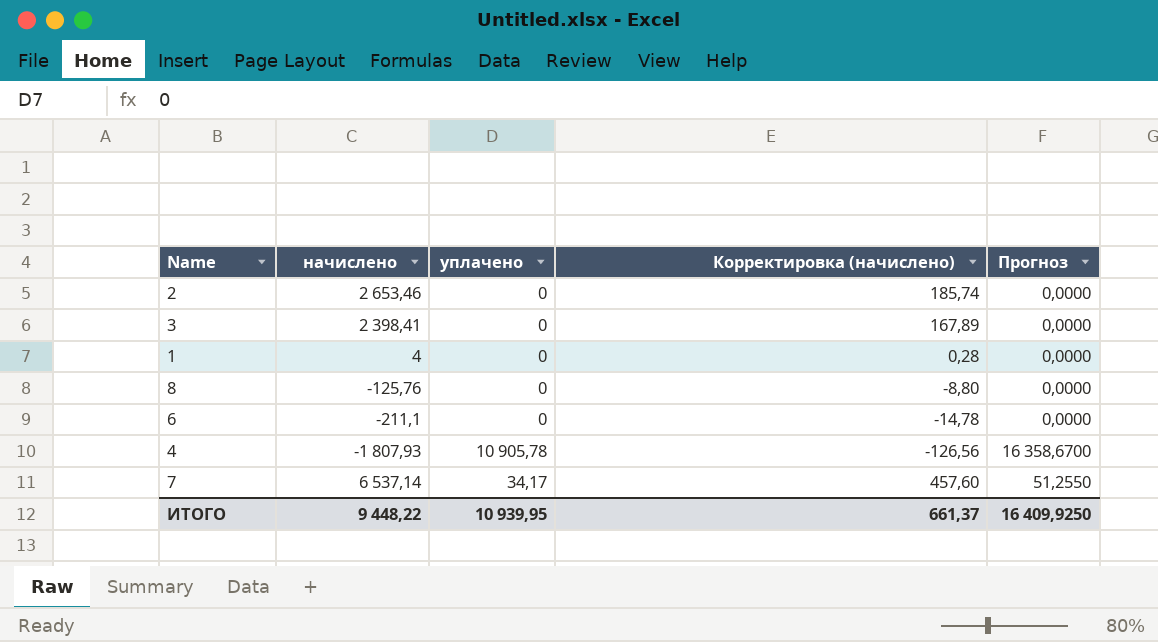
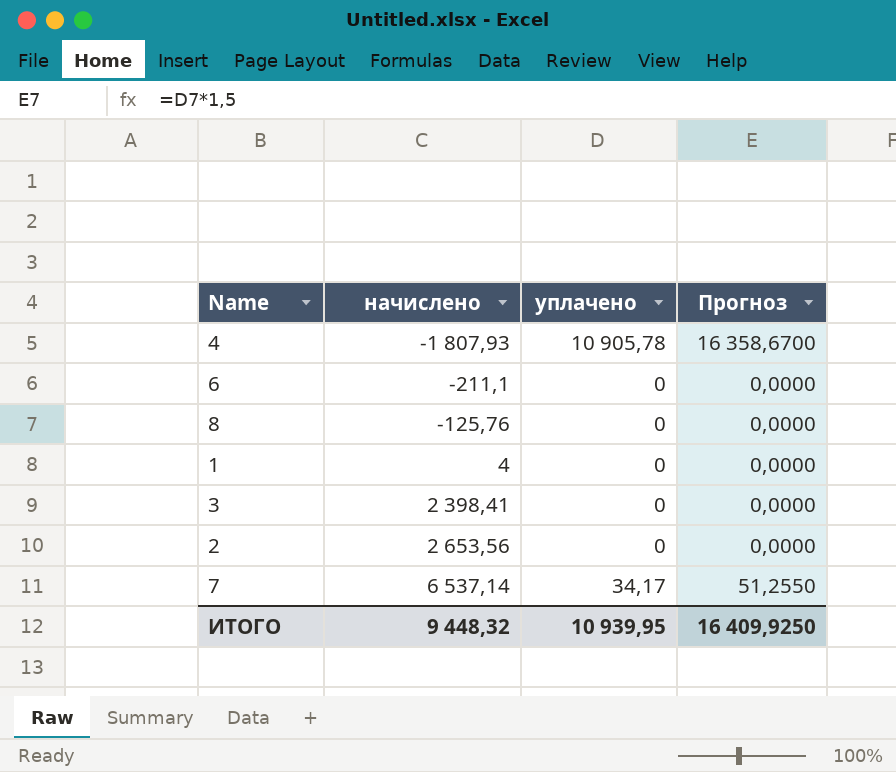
row order: none -> начислено ascending
column Корректировка (начислено) | formula: [начислено] * 0,07 -> none
2 | начислено: 2 653,46 -> 2 653,56
ИТОГО | начислено: 9 448,22 -> 9 448,32

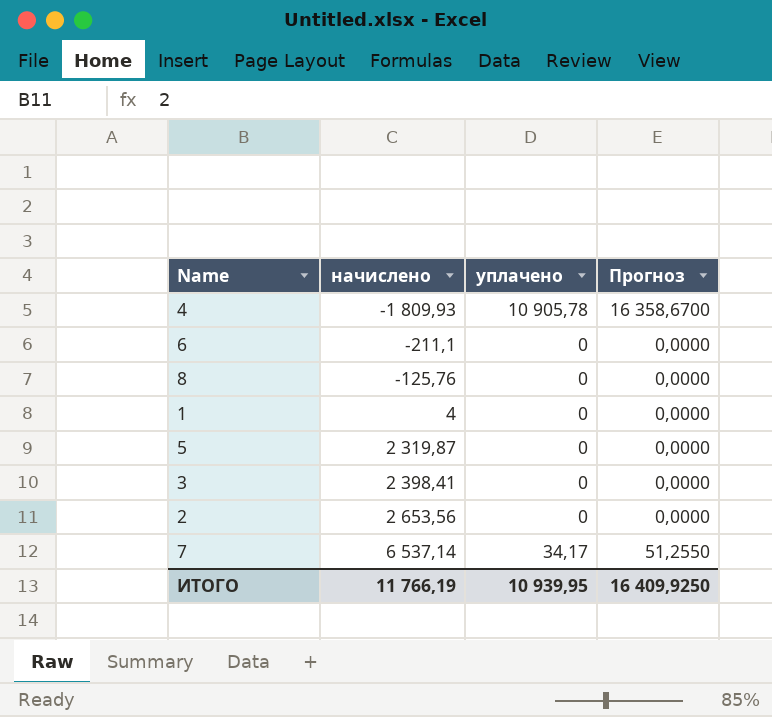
4 | начислено: -1 807,93 -> -1 809,93
row 5: none -> 2 319,87 | 0 | 0,0000
ИТОГО | начислено: 9 448,32 -> 11 766,19

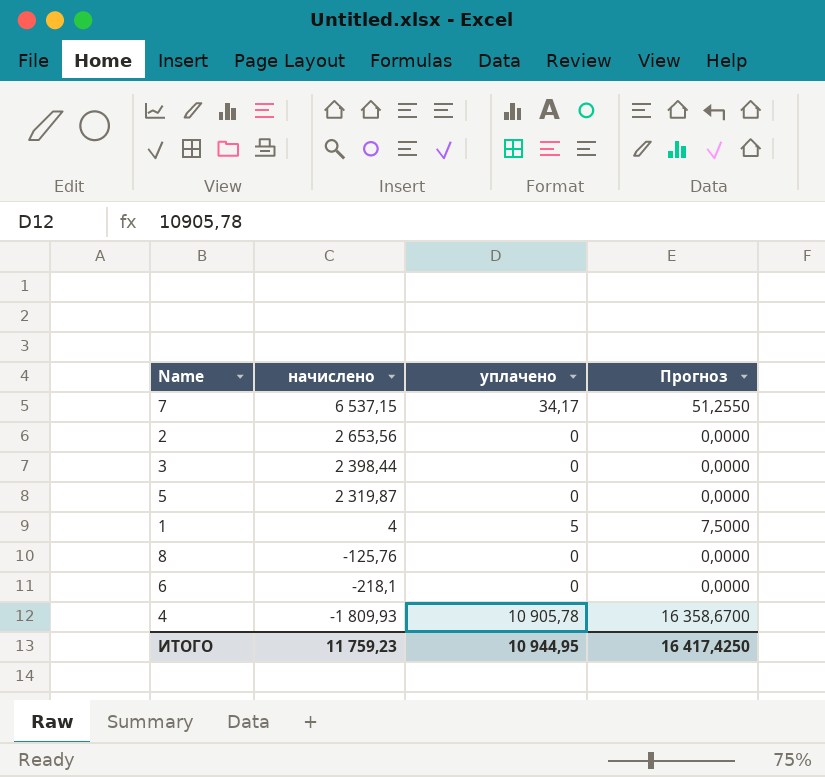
row order: начислено ascending -> начислено descending
7 | начислено: 6 537,14 -> 6 537,15
3 | начислено: 2 398,41 -> 2 398,44
1 | уплачено: 0 -> 5
1 | Прогноз: 0,0000 -> 7,5000
6 | начислено: -211,1 -> -218,1
ИТОГО | начислено: 11 766,19 -> 11 759,23
ИТОГО | уплачено: 10 939,95 -> 10 944,95
ИТОГО | Прогноз: 16 409,9250 -> 16 417,4250

